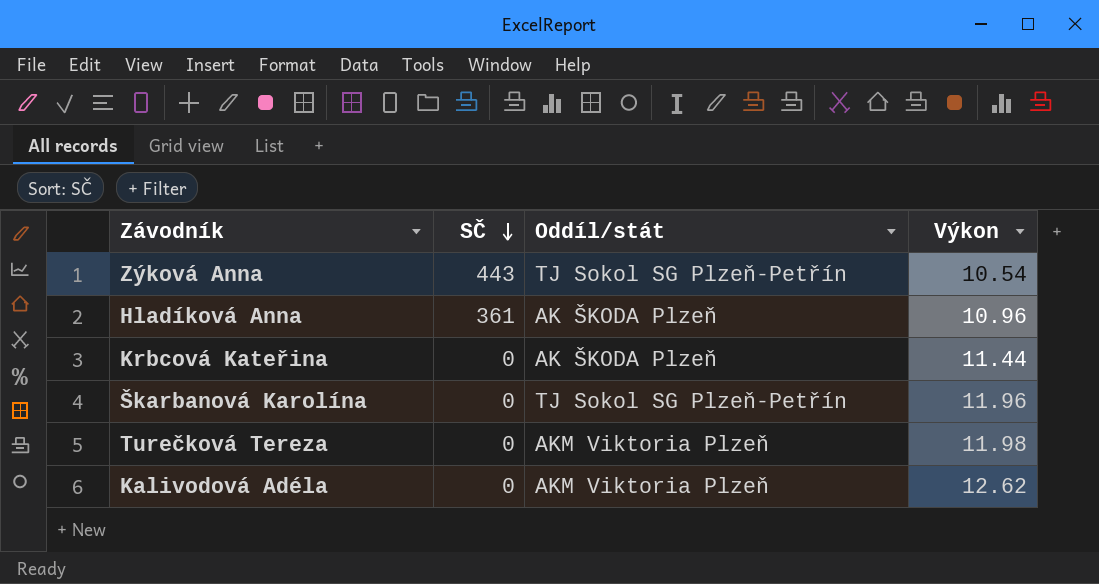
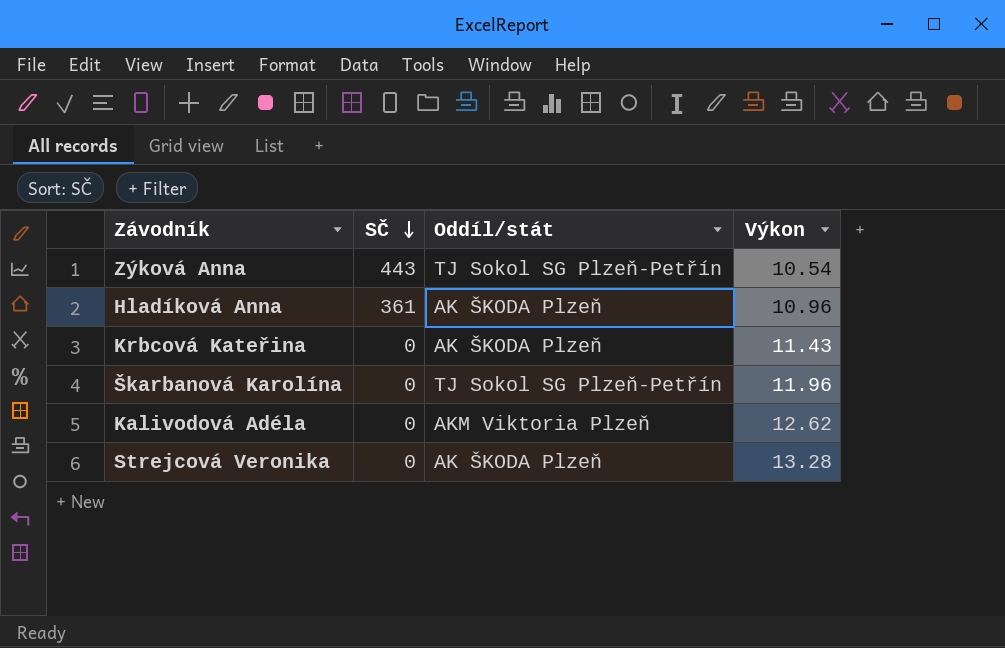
row Turečková Tereza: 0 | AKM Viktoria Plzeň | 11.98 -> none
Krbcová Kateřina | Výkon: 11.44 -> 11.43
row Strejcová Veronika: none -> 0 | AK ŠKODA Plzeň | 13.28

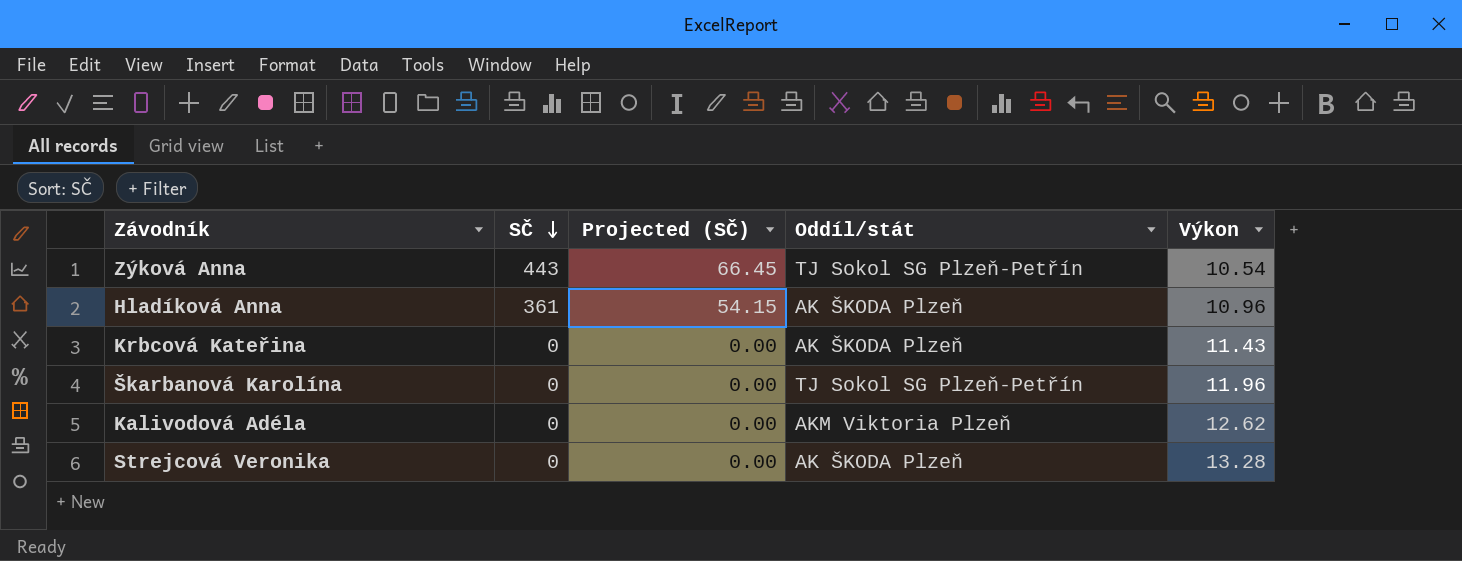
column Projected (SČ) | formula: none -> [SČ] * 0.15

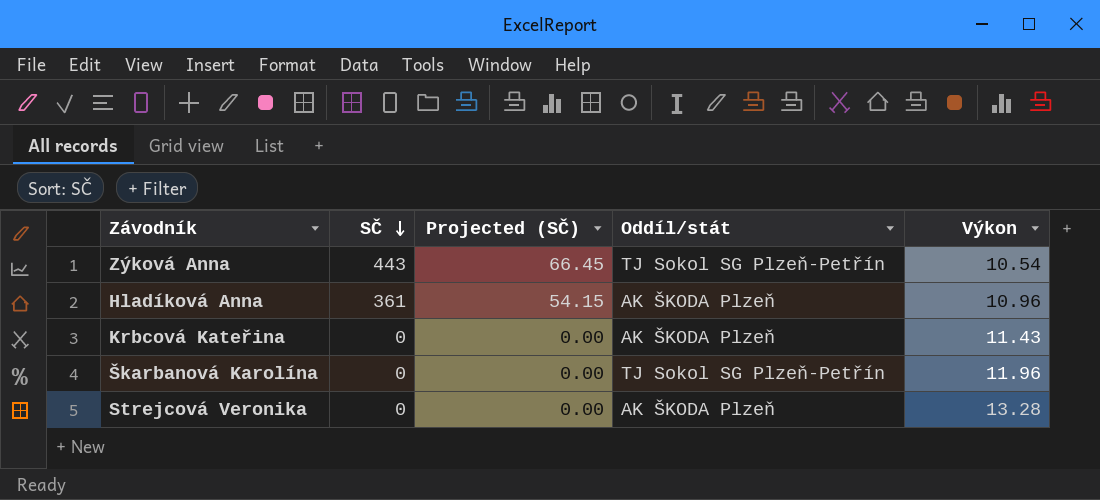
row Kalivodová Adéla: 0 | 0.00 | AKM Viktoria Plzeň | 12.62 -> none

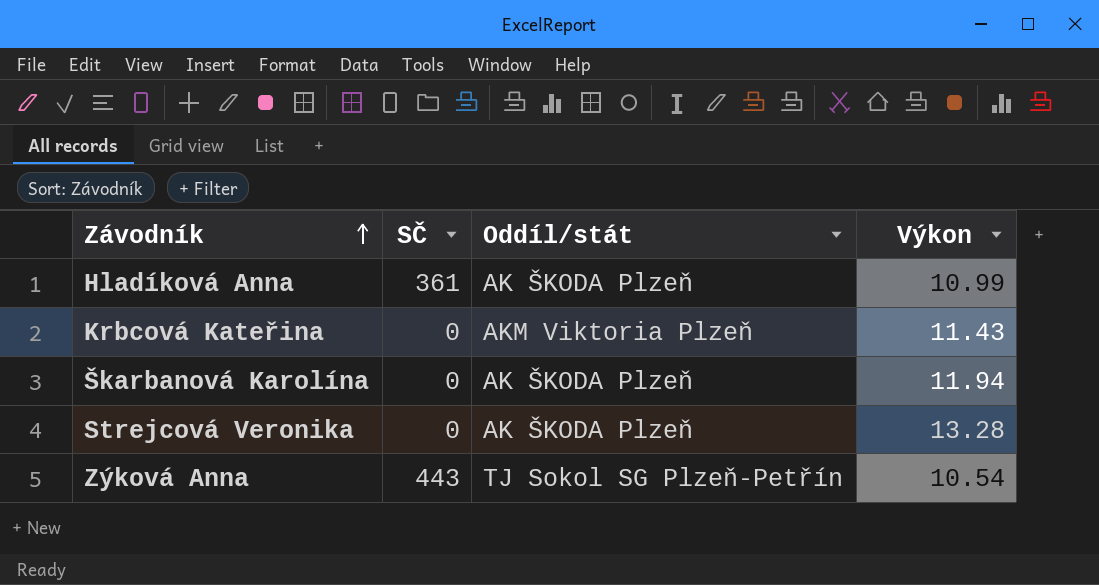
row order: SČ descending -> Závodník ascending
column Projected (SČ) | formula: [SČ] * 0.15 -> none
Hladíková Anna | Výkon: 10.96 -> 10.99
Krbcová Kateřina | Oddíl/stát: AK ŠKODA Plzeň -> AKM Viktoria Plzeň
Škarbanová Karolína | Oddíl/stát: TJ Sokol SG Plzeň-Petřín -> AK ŠKODA Plzeň
Škarbanová Karolína | Výkon: 11.96 -> 11.94

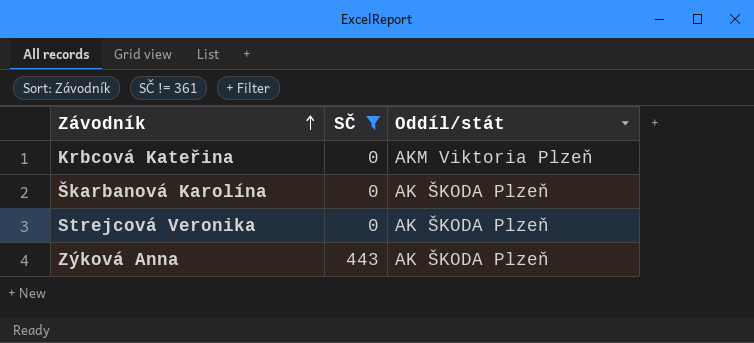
filter: none -> SČ != 361
column Výkon | position: 4 -> none
Zýková Anna | Oddíl/stát: TJ Sokol SG Plzeň-Petřín -> AK ŠKODA Plzeň

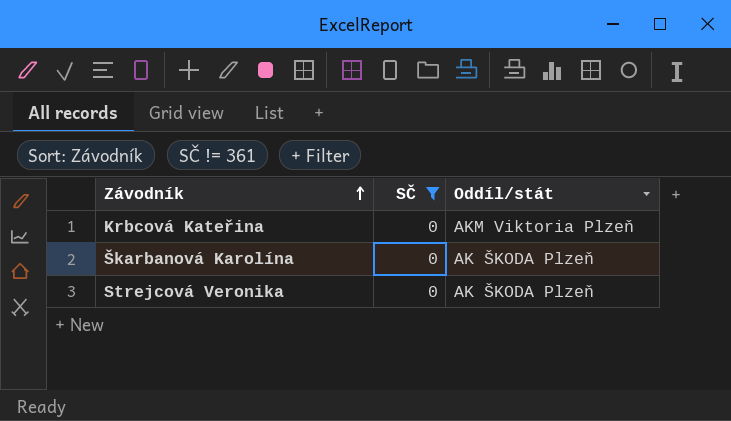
row Zýková Anna: 443 | AK ŠKODA Plzeň -> none

